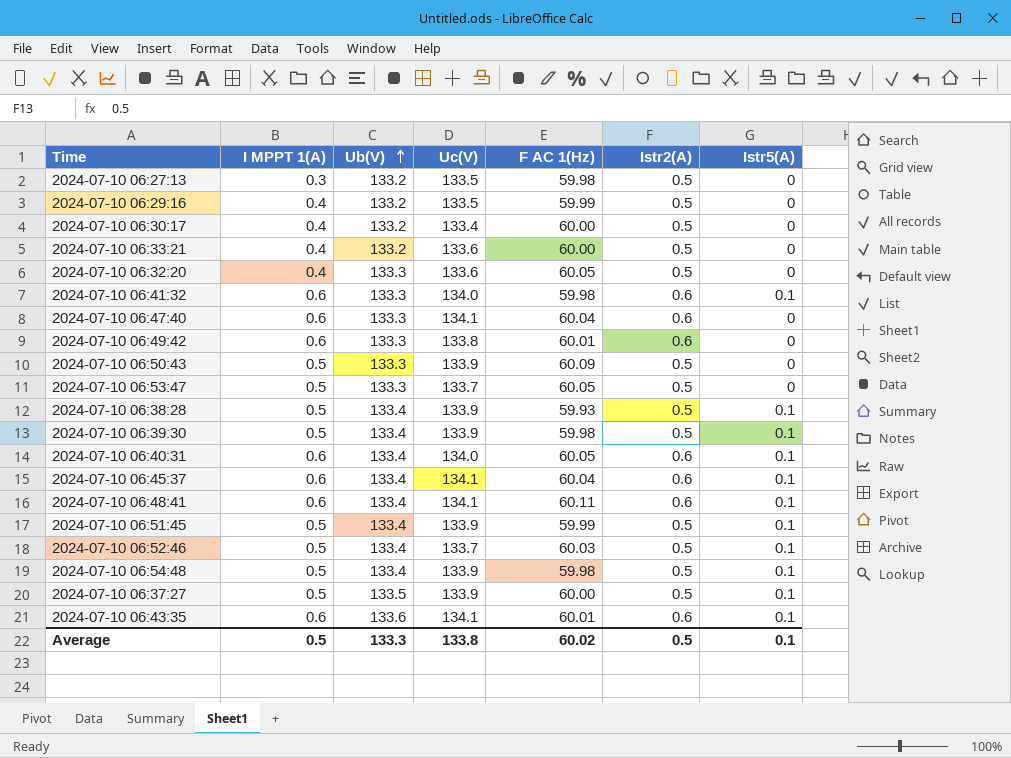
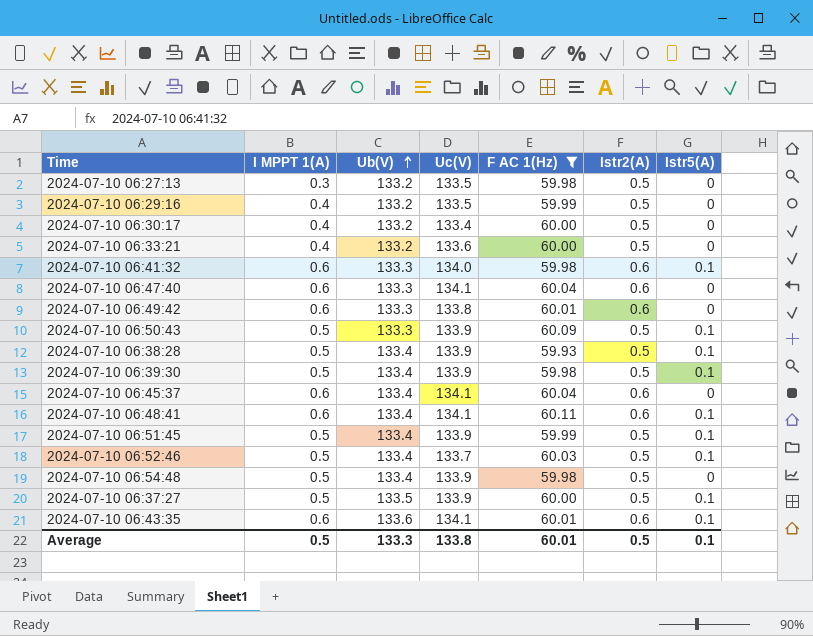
filter: none -> F AC 1(Hz) != 60.05
2024-07-10 06:50:43 | Istr5(A): 0 -> 0.1
2024-07-10 06:45:37 | Istr5(A): 0.1 -> 0
2024-07-10 06:54:48 | Istr5(A): 0.1 -> 0
Average | F AC 1(Hz): 60.02 -> 60.01

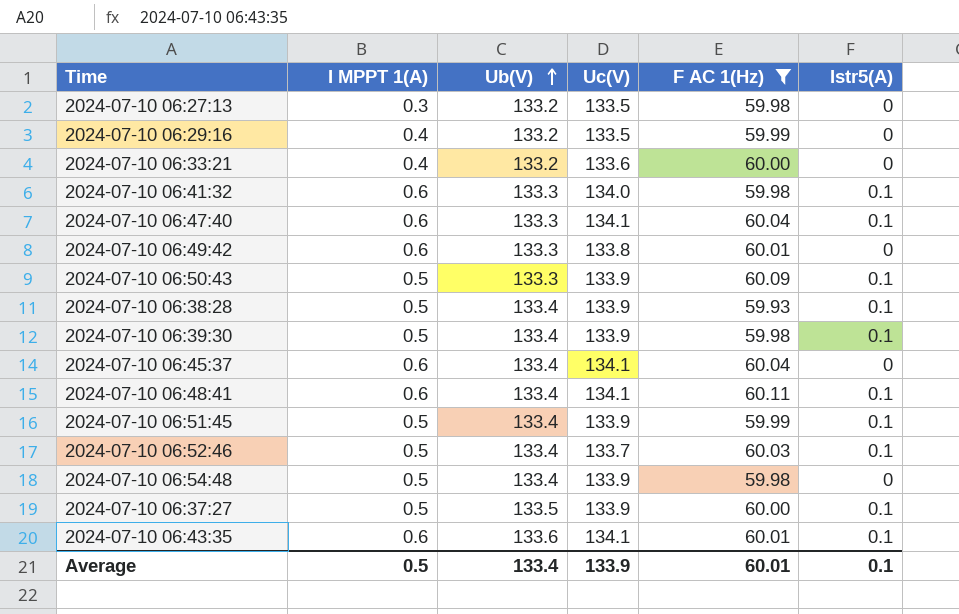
column Istr2(A) | position: 6 -> none
row 2024-07-10 06:30:17: 0.4 | 133.2 | 133.4 | 60.00 | 0.5 | 0 -> none
2024-07-10 06:47:40 | Istr5(A): 0 -> 0.1
Average | Ub(V): 133.3 -> 133.4
Average | Uc(V): 133.8 -> 133.9

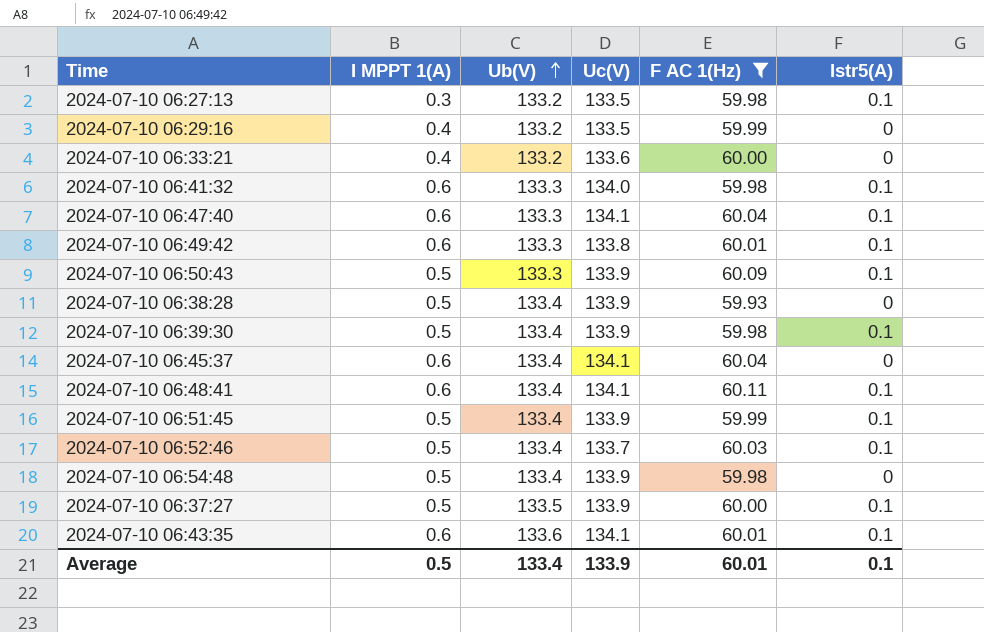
2024-07-10 06:27:13 | Istr5(A): 0 -> 0.1
2024-07-10 06:49:42 | Istr5(A): 0 -> 0.1
2024-07-10 06:38:28 | Istr5(A): 0.1 -> 0

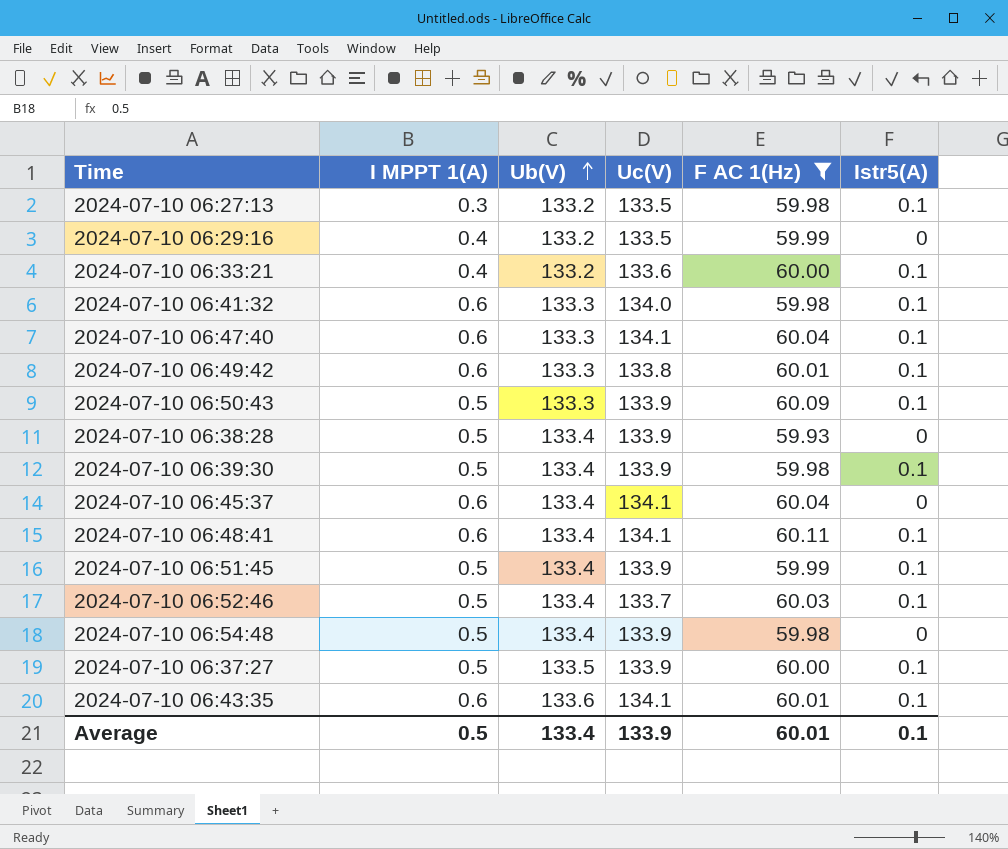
2024-07-10 06:33:21 | Istr5(A): 0 -> 0.1

